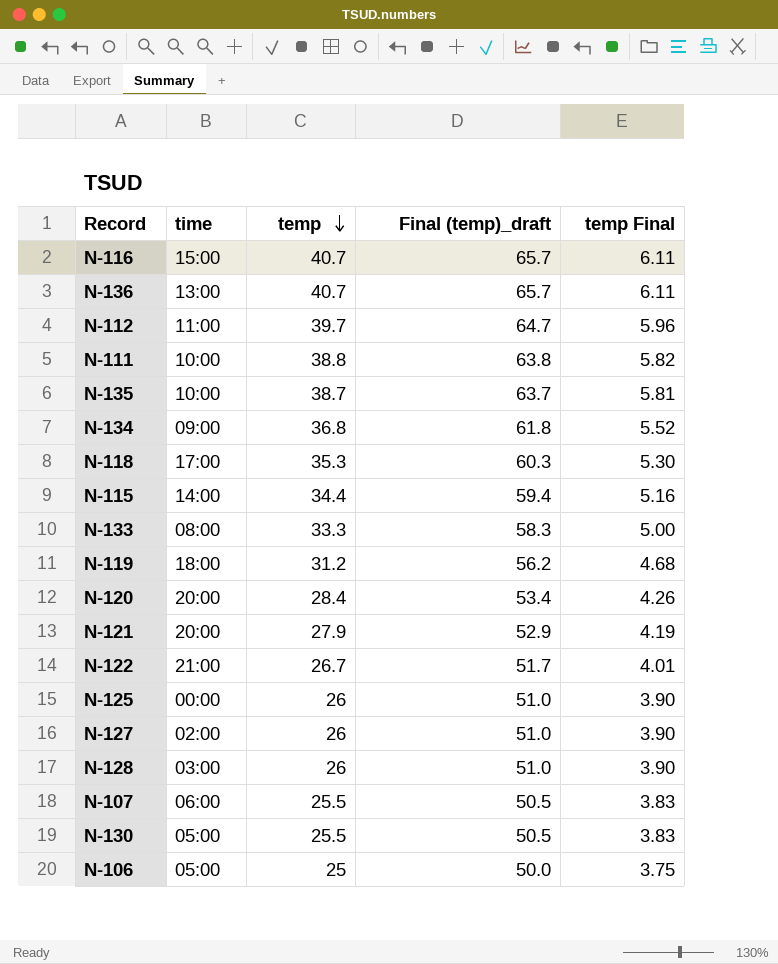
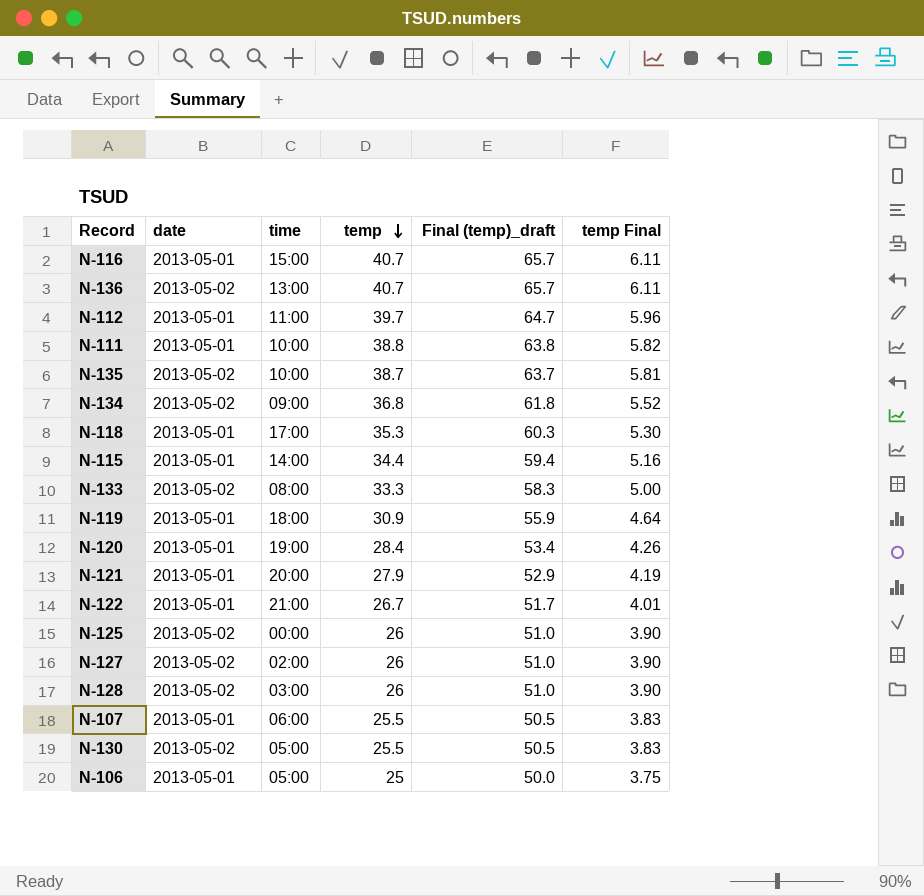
column date | position: none -> 2
N-119 | temp: 31.2 -> 30.9
N-119 | Final (temp)_draft: 56.2 -> 55.9
N-119 | temp Final: 4.68 -> 4.64
N-120 | time: 20:00 -> 19:00

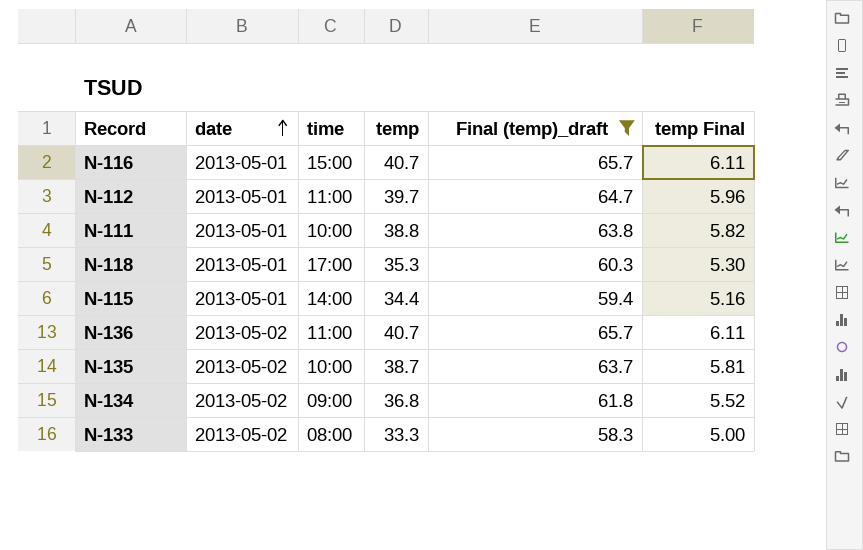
filter: none -> Final (temp)_draft >= 58.3
row order: temp descending -> date ascending
N-136 | time: 13:00 -> 11:00

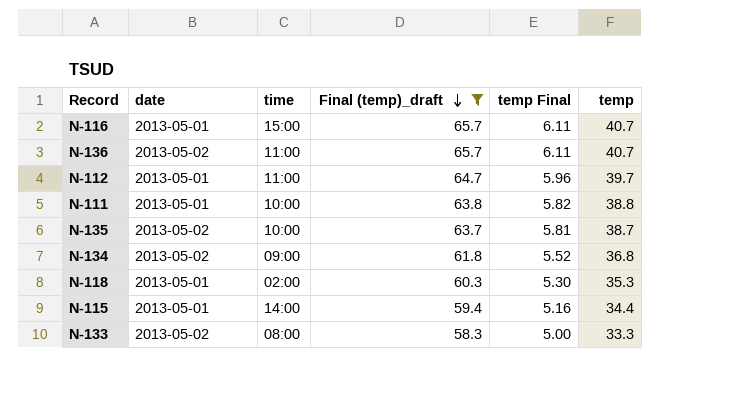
row order: date ascending -> Final (temp)_draft descending
column temp | position: 4 -> 6
N-118 | time: 17:00 -> 02:00

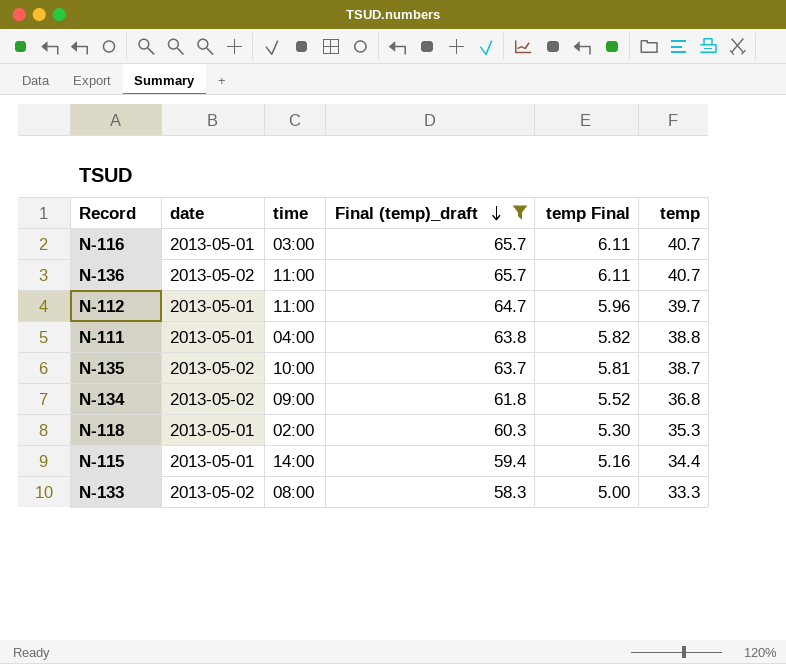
N-116 | time: 15:00 -> 03:00
N-111 | time: 10:00 -> 04:00

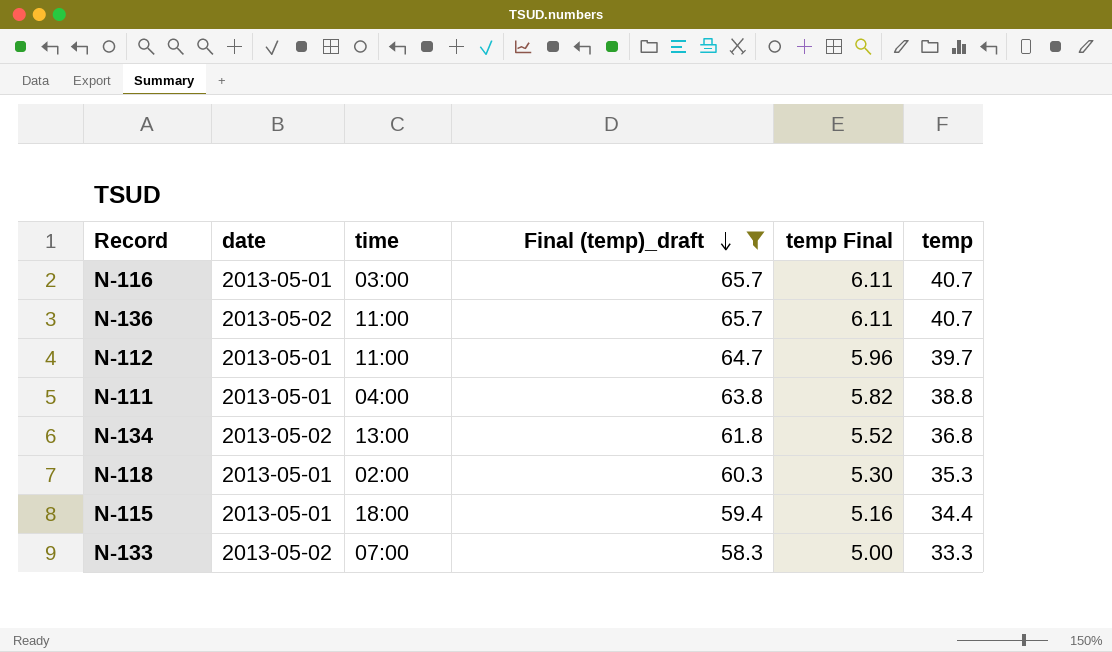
row N-135: 2013-05-02 | 10:00 | 63.7 | 5.81 | 38.7 -> none
N-134 | time: 09:00 -> 13:00
N-115 | time: 14:00 -> 18:00
N-133 | time: 08:00 -> 07:00

